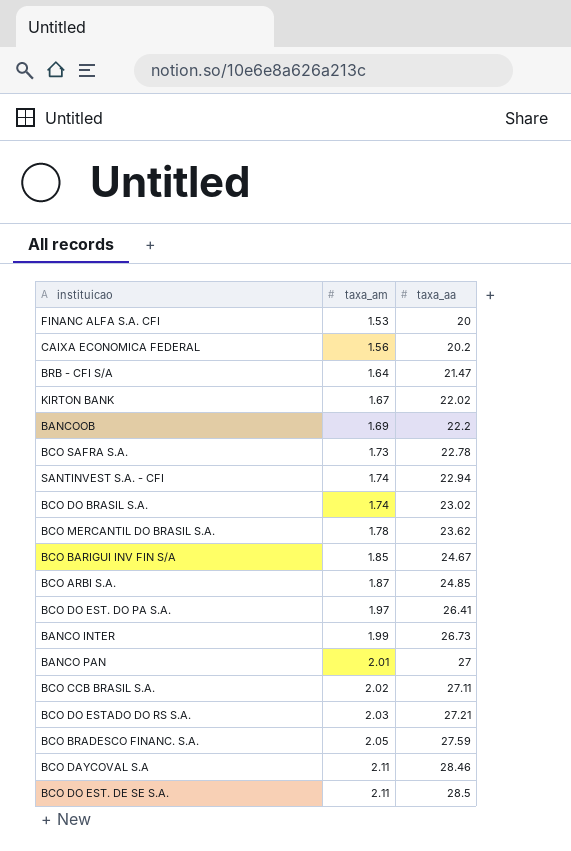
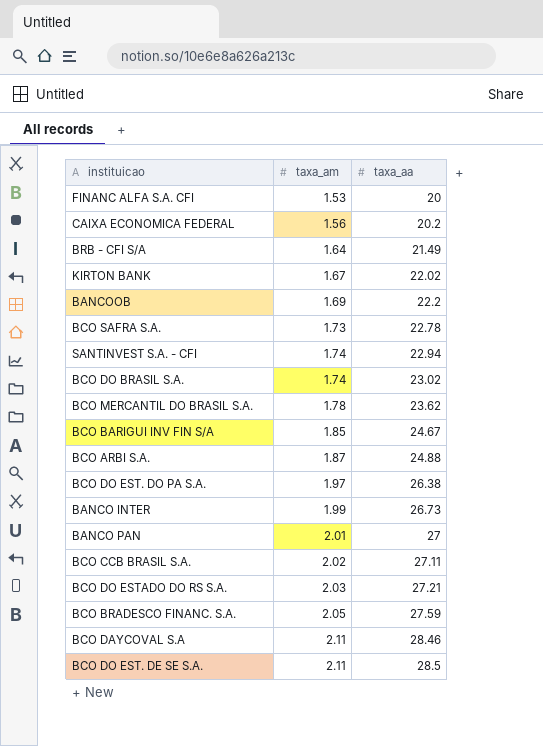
BRB - CFI S/A | taxa_aa: 21.47 -> 21.49
BCO ARBI S.A. | taxa_aa: 24.85 -> 24.88
BCO DO EST. DO PA S.A. | taxa_aa: 26.41 -> 26.38

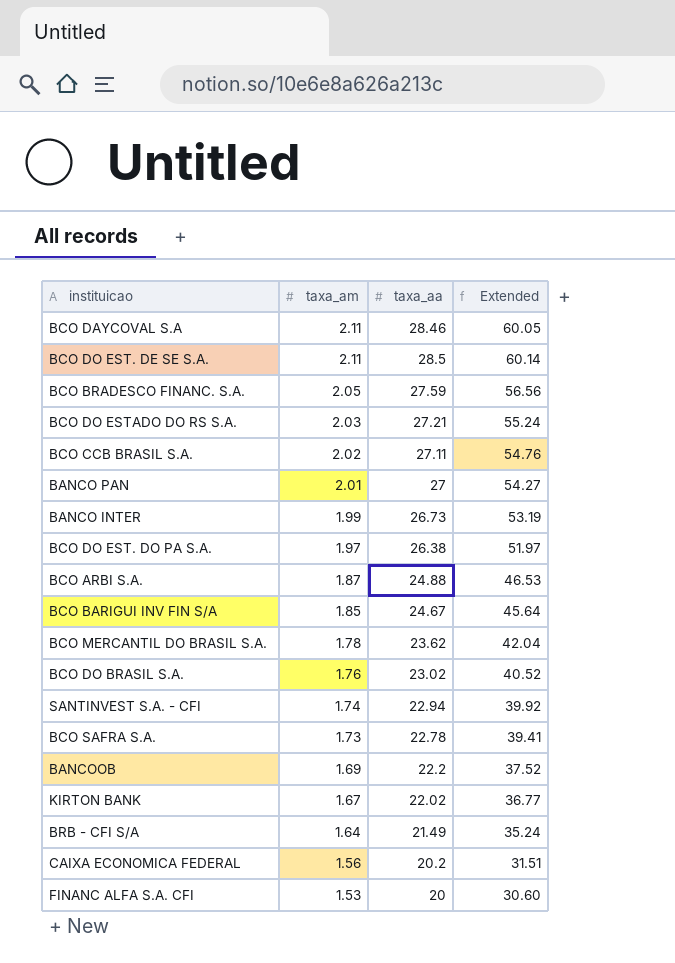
row order: taxa_am ascending -> taxa_am descending
column Extended | formula: none -> [taxa_am] * [taxa_aa]
BCO DO BRASIL S.A. | taxa_am: 1.74 -> 1.76

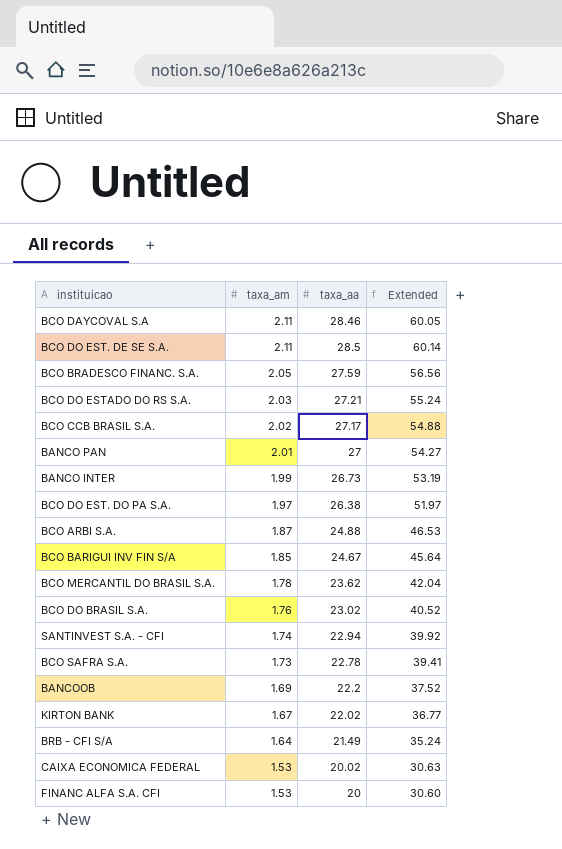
BCO CCB BRASIL S.A. | taxa_aa: 27.11 -> 27.17
BCO CCB BRASIL S.A. | Extended: 54.76 -> 54.88
CAIXA ECONOMICA FEDERAL | taxa_am: 1.56 -> 1.53
CAIXA ECONOMICA FEDERAL | taxa_aa: 20.2 -> 20.02
CAIXA ECONOMICA FEDERAL | Extended: 31.51 -> 30.63

